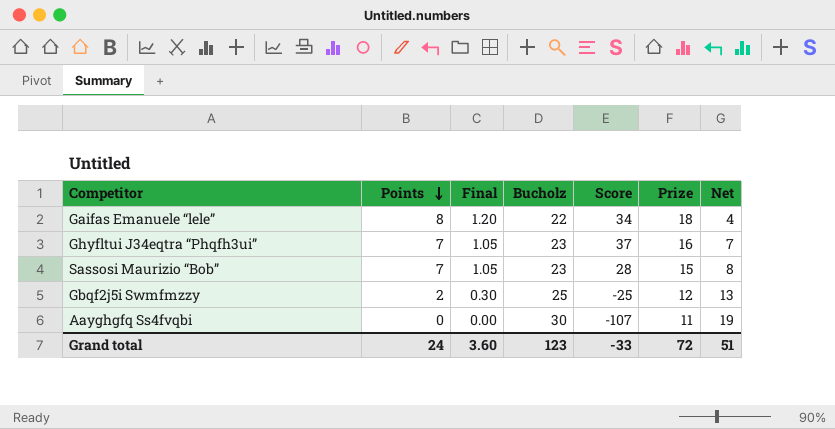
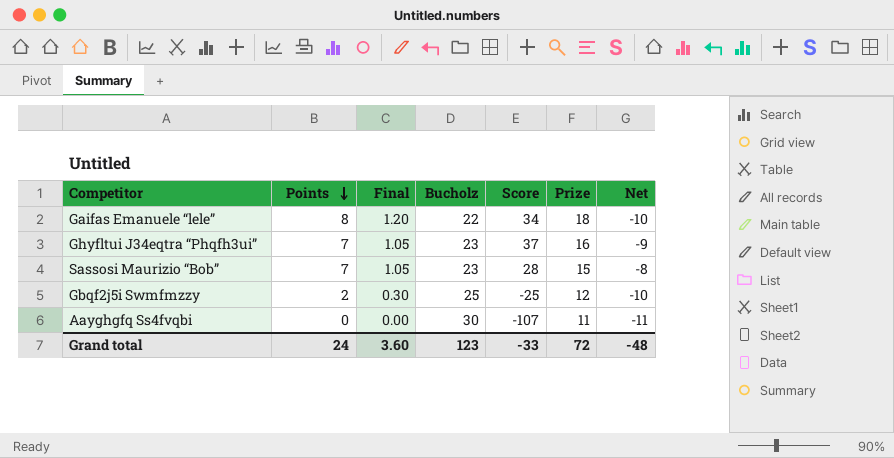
column Net | formula: [Bucholz] - [Prize] -> [Points] - [Prize]
Grand total | Net: 51 -> -48

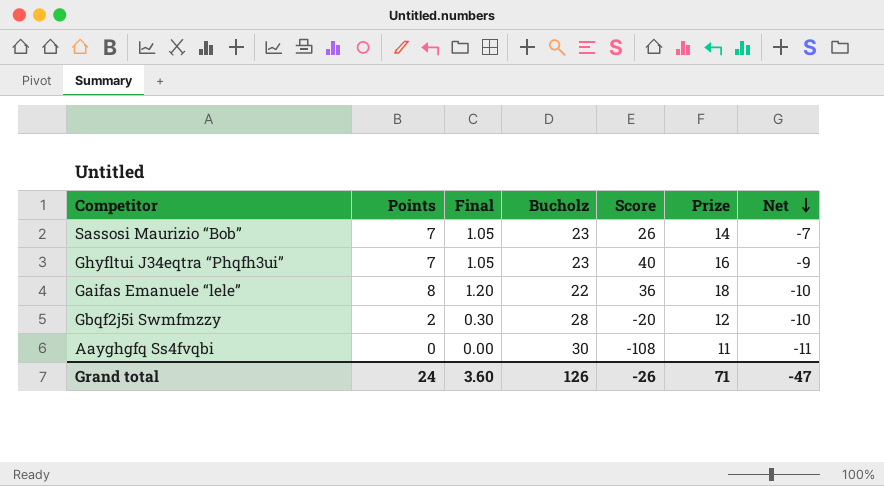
row order: Points descending -> Net descending
Sassosi Maurizio “Bob” | Score: 28 -> 26
Sassosi Maurizio “Bob” | Prize: 15 -> 14
Sassosi Maurizio “Bob” | Net: -8 -> -7
Ghyfltui J34eqtra “Phqfh3ui” | Score: 37 -> 40
Gaifas Emanuele “lele” | Score: 34 -> 36
Gbqf2j5i Swmfmzzy | Bucholz: 25 -> 28
Gbqf2j5i Swmfmzzy | Score: -25 -> -20
Aayghgfq Ss4fvqbi | Score: -107 -> -108
Grand total | Bucholz: 123 -> 126
Grand total | Score: -33 -> -26
Grand total | Prize: 72 -> 71
Grand total | Net: -48 -> -47

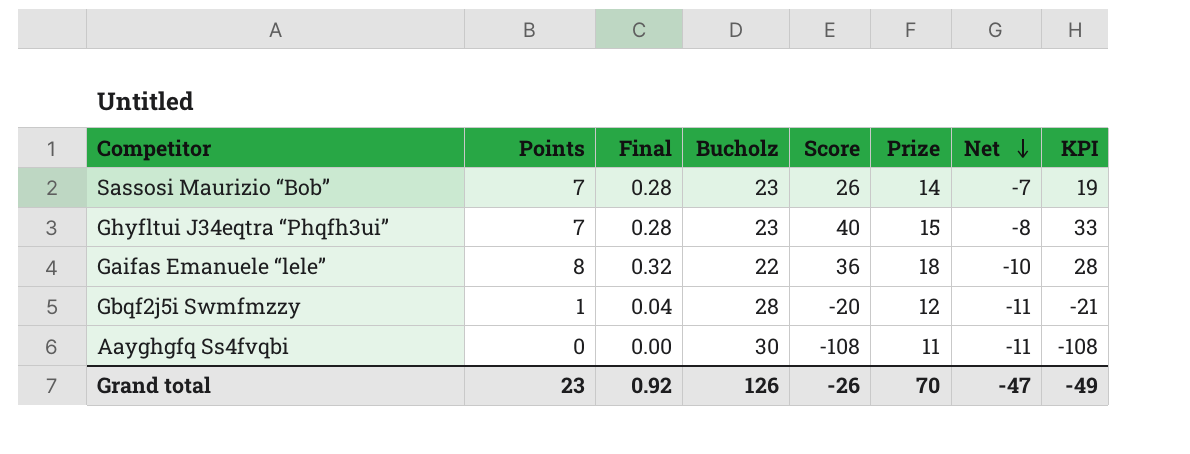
column Final | formula: [Points] * 0.15 -> [Points] * 0.04
column KPI | formula: none -> [Score] - [Points]
Ghyfltui J34eqtra “Phqfh3ui” | Prize: 16 -> 15
Ghyfltui J34eqtra “Phqfh3ui” | Net: -9 -> -8
Gbqf2j5i Swmfmzzy | Points: 2 -> 1
Gbqf2j5i Swmfmzzy | Net: -10 -> -11
Grand total | Points: 24 -> 23
Grand total | Final: 3.60 -> 0.92
Grand total | Prize: 71 -> 70

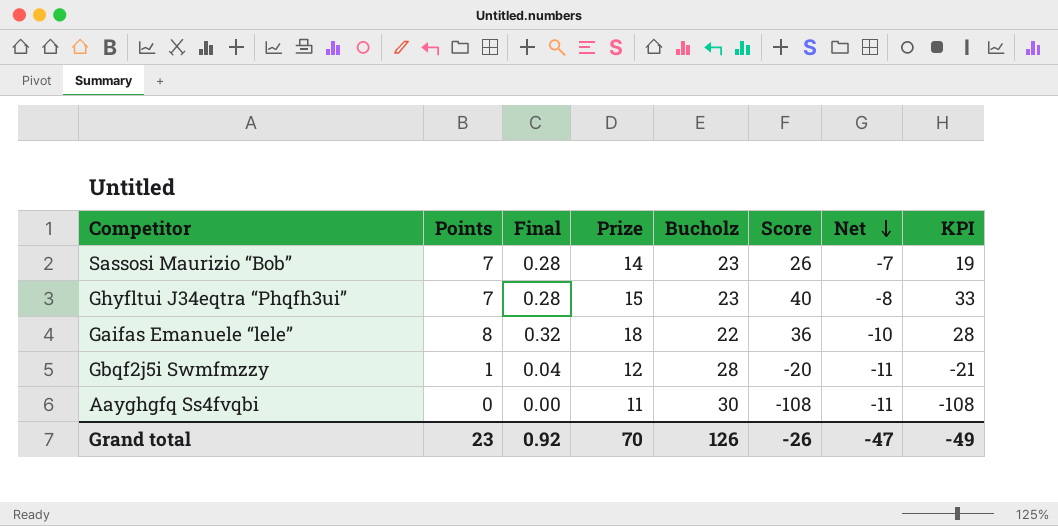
column Prize | position: 6 -> 4

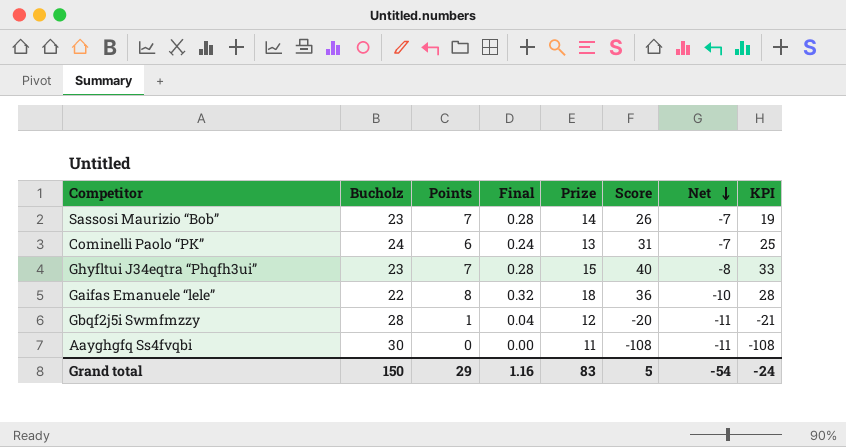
column Bucholz | position: 5 -> 2
row Cominelli Paolo “PK”: none -> 24 | 6 | 0.24 | 13 | 31 | -7 | 25
Grand total | Bucholz: 126 -> 150
Grand total | Points: 23 -> 29
Grand total | Final: 0.92 -> 1.16
Grand total | Prize: 70 -> 83
Grand total | Score: -26 -> 5
Grand total | Net: -47 -> -54
Grand total | KPI: -49 -> -24

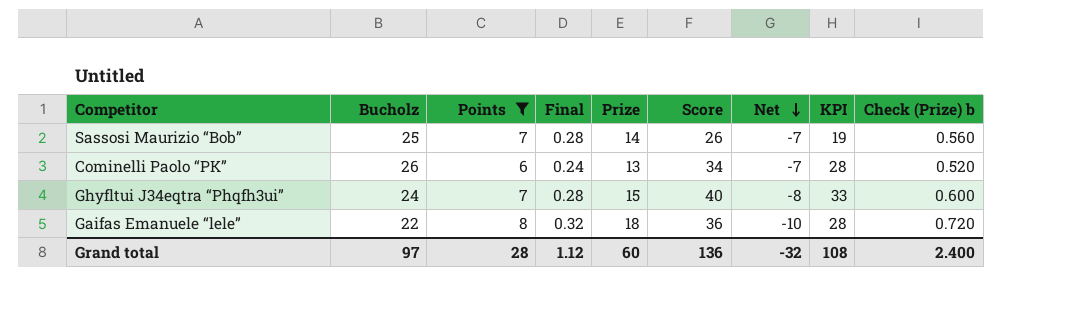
filter: none -> Points >= 6
column Check (Prize) b | formula: none -> [Prize] * 0.04
Sassosi Maurizio “Bob” | Bucholz: 23 -> 25
Cominelli Paolo “PK” | Bucholz: 24 -> 26
Cominelli Paolo “PK” | Score: 31 -> 34
Cominelli Paolo “PK” | KPI: 25 -> 28
Ghyfltui J34eqtra “Phqfh3ui” | Bucholz: 23 -> 24
Grand total | Bucholz: 150 -> 97
Grand total | Points: 29 -> 28
Grand total | Final: 1.16 -> 1.12
Grand total | Prize: 83 -> 60
Grand total | Score: 5 -> 136
Grand total | Net: -54 -> -32
Grand total | KPI: -24 -> 108

